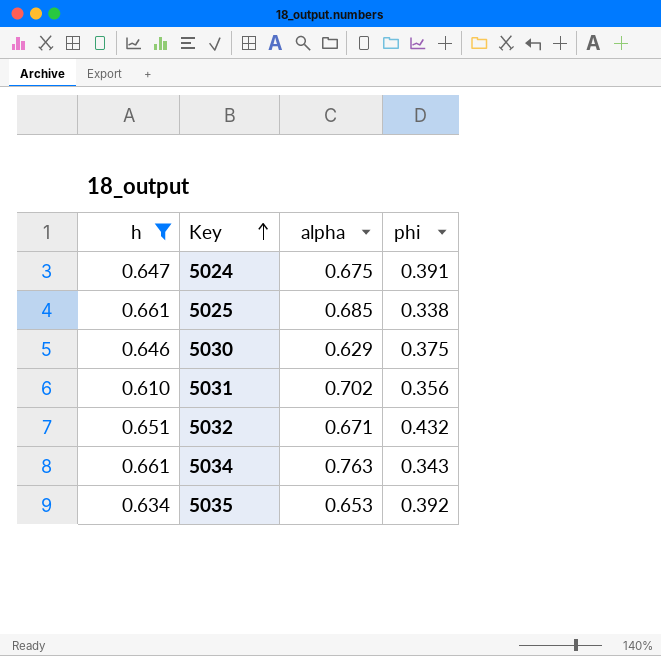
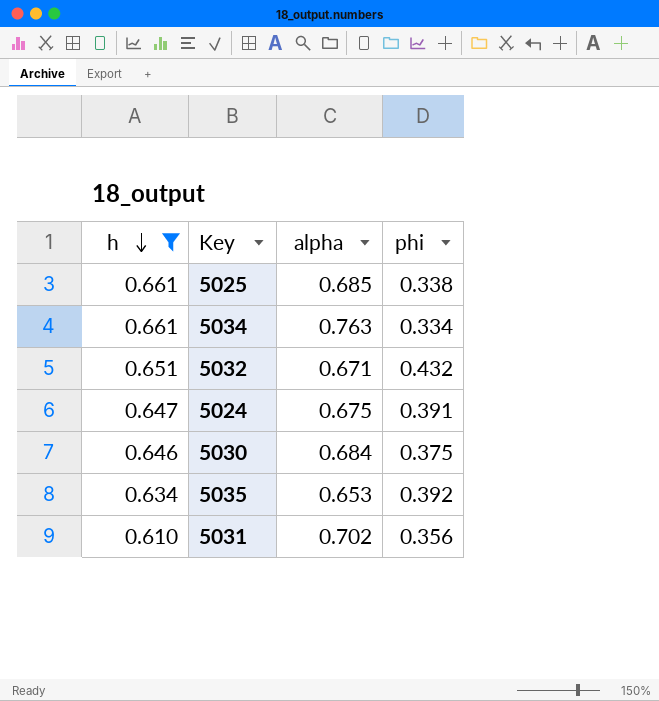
row order: Key ascending -> h descending
5034 | phi: 0.343 -> 0.334
5030 | alpha: 0.629 -> 0.684

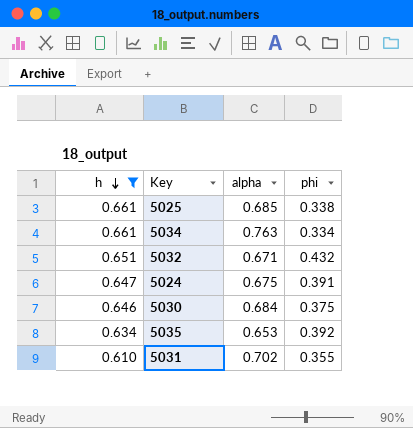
5031 | phi: 0.356 -> 0.355

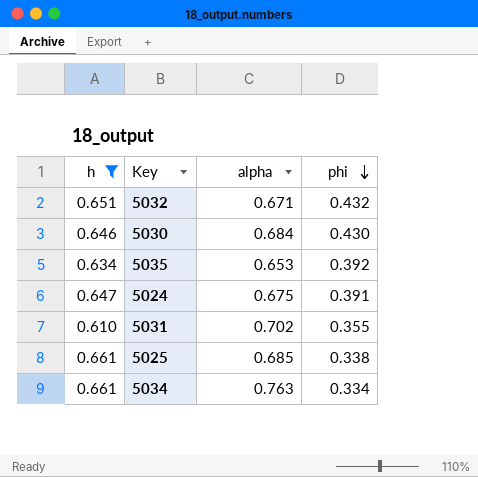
row order: h descending -> phi descending
5030 | phi: 0.375 -> 0.430

